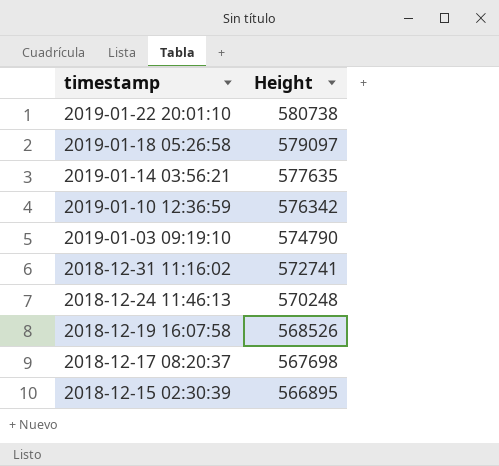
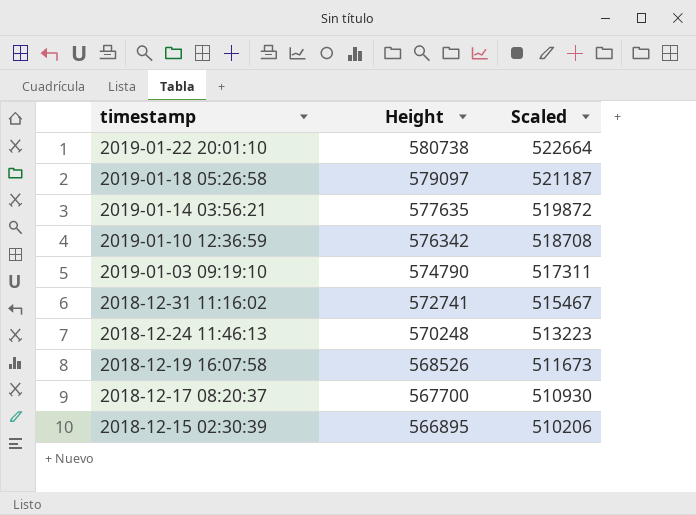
column Scaled | formula: none -> [Height] * 0.9
2018-12-17 08:20:37 | Height: 567698 -> 567700

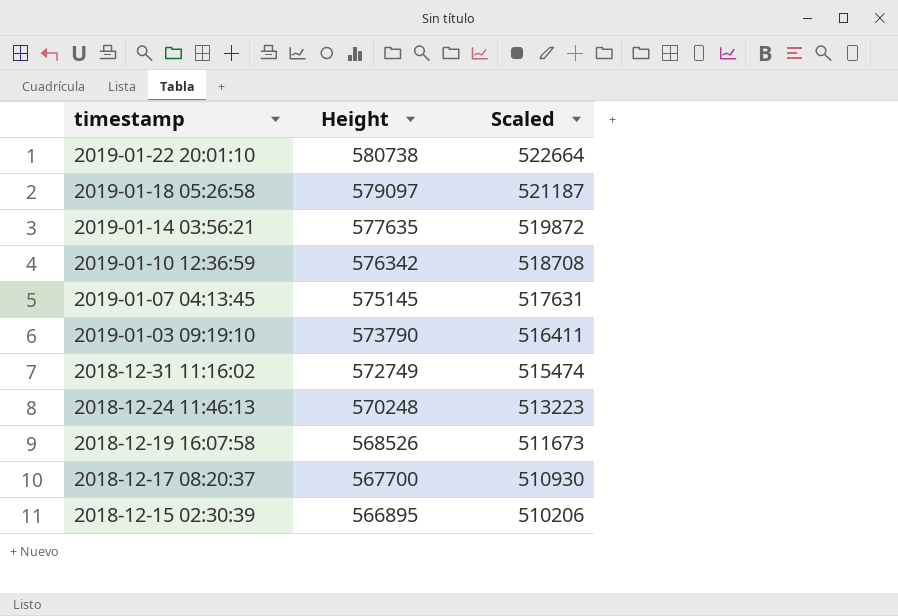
row 2019-01-07 04:13:45: none -> 575145 | 517631
2019-01-03 09:19:10 | Height: 574790 -> 573790
2019-01-03 09:19:10 | Scaled: 517311 -> 516411
2018-12-31 11:16:02 | Height: 572741 -> 572749
2018-12-31 11:16:02 | Scaled: 515467 -> 515474

